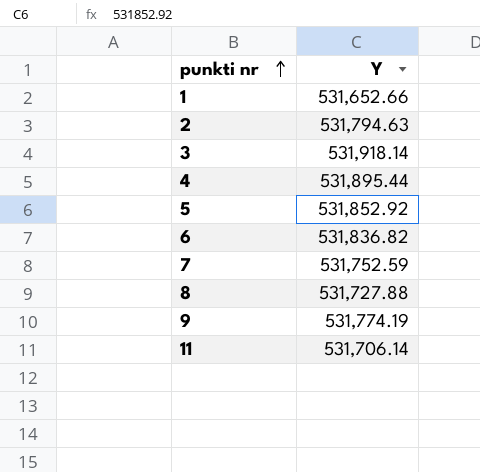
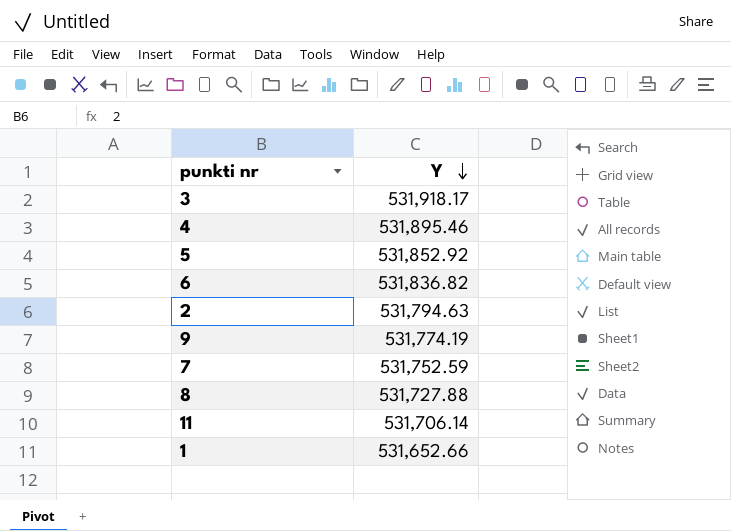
row order: punkti nr ascending -> Y descending
3 | Y: 531,918.14 -> 531,918.17
4 | Y: 531,895.44 -> 531,895.46

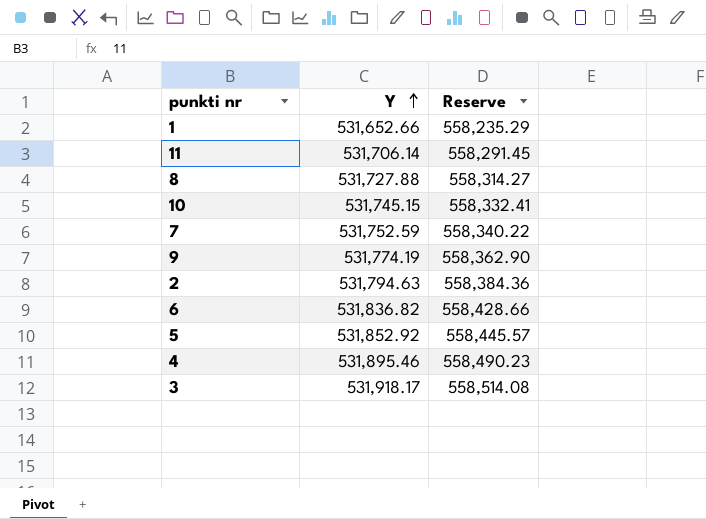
row order: Y descending -> Y ascending
column Reserve | formula: none -> [Y] * 1.05
row 10: none -> 531,745.15 | 558,332.41

